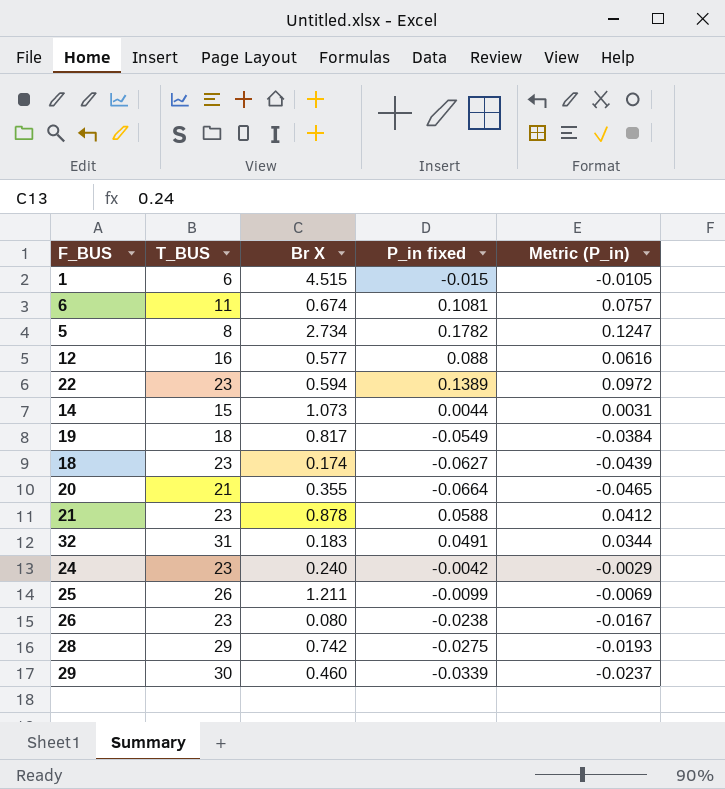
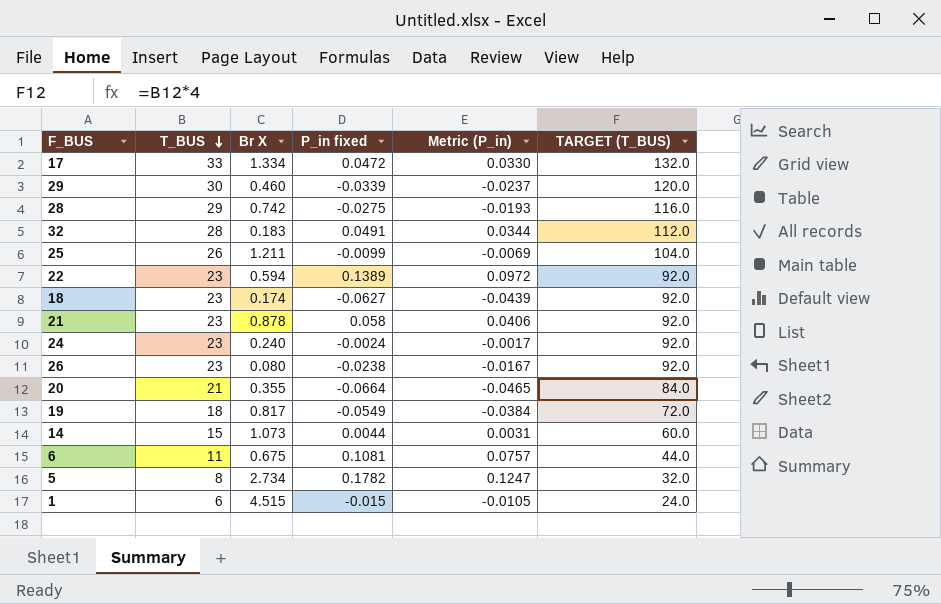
row order: none -> T_BUS descending
column TARGET (T_BUS) | formula: none -> [T_BUS] * 4
row 12: 16 | 0.577 | 0.088 | 0.0616 -> none
row 17: none -> 33 | 1.334 | 0.0472 | 0.0330 | 132.0
32 | T_BUS: 31 -> 28
21 | P_in fixed: 0.0588 -> 0.058
21 | Metric (P_in): 0.0412 -> 0.0406
24 | P_in fixed: -0.0042 -> -0.0024
24 | Metric (P_in): -0.0029 -> -0.0017
6 | Br X: 0.674 -> 0.675

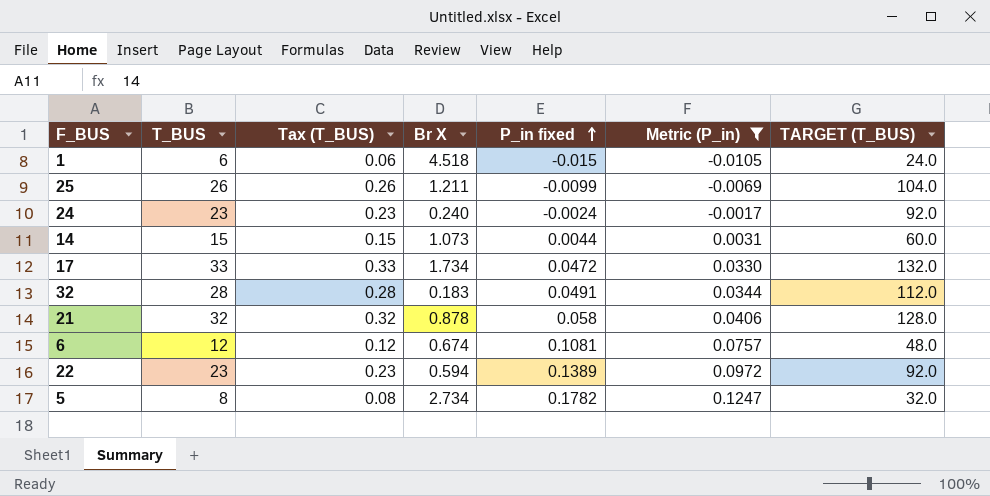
filter: none -> Metric (P_in) >= -0.0105
row order: T_BUS descending -> P_in fixed ascending
column Tax (T_BUS) | formula: none -> [T_BUS] * 0.01
1 | Br X: 4.515 -> 4.518
17 | Br X: 1.334 -> 1.734
21 | T_BUS: 23 -> 32
21 | TARGET (T_BUS): 92.0 -> 128.0
6 | T_BUS: 11 -> 12
6 | Br X: 0.675 -> 0.674
6 | TARGET (T_BUS): 44.0 -> 48.0

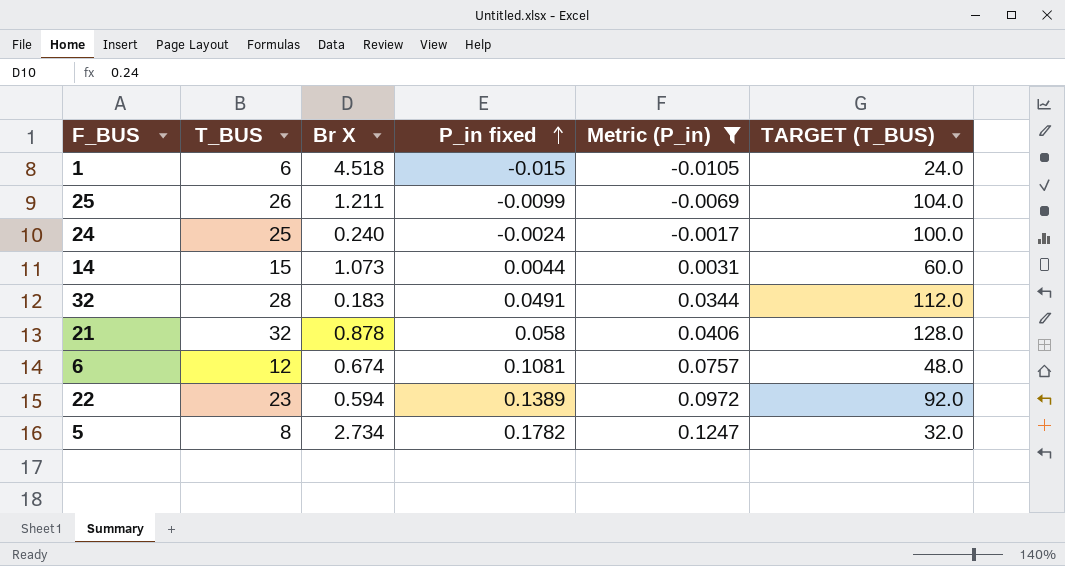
column Tax (T_BUS) | formula: [T_BUS] * 0.01 -> none
row 17: 33 | 0.33 | 1.734 | 0.0472 | 0.0330 | 132.0 -> none
24 | T_BUS: 23 -> 25
24 | TARGET (T_BUS): 92.0 -> 100.0

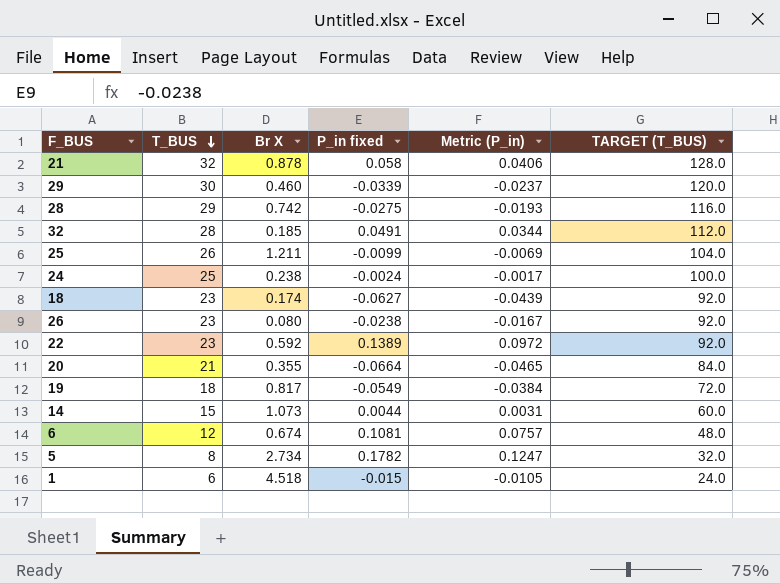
filter: Metric (P_in) >= -0.0105 -> none
row order: P_in fixed ascending -> T_BUS descending
32 | Br X: 0.183 -> 0.185
24 | Br X: 0.240 -> 0.238
22 | Br X: 0.594 -> 0.592

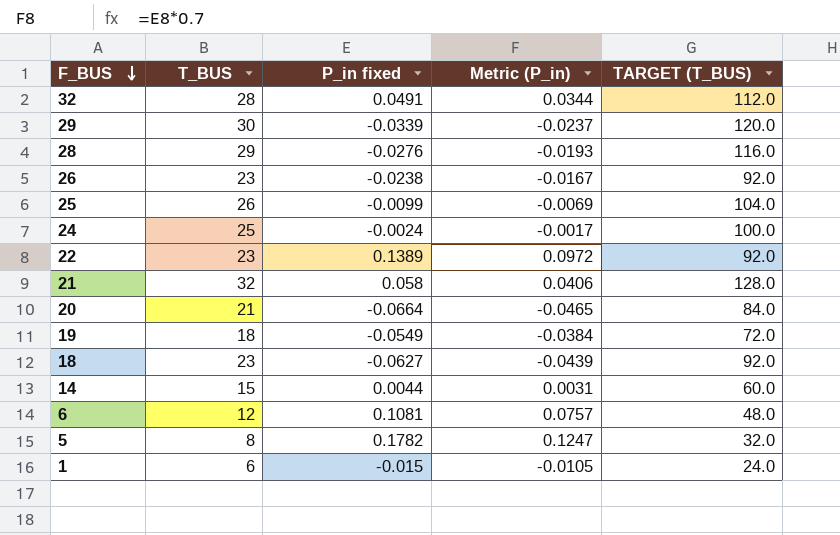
row order: T_BUS descending -> F_BUS descending
column Br X | position: 3 -> none
28 | P_in fixed: -0.0275 -> -0.0276

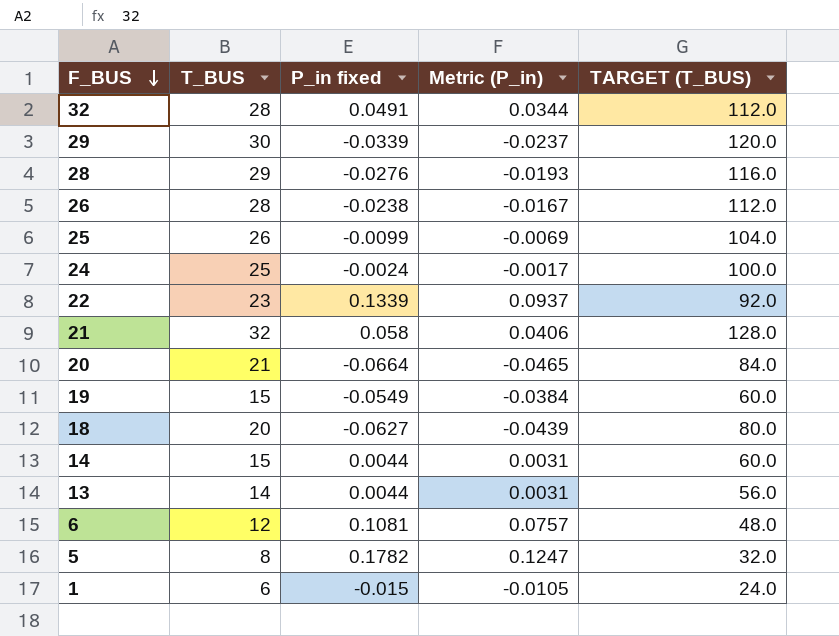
26 | T_BUS: 23 -> 28
26 | TARGET (T_BUS): 92.0 -> 112.0
22 | P_in fixed: 0.1389 -> 0.1339
22 | Metric (P_in): 0.0972 -> 0.0937
19 | T_BUS: 18 -> 15
19 | TARGET (T_BUS): 72.0 -> 60.0
18 | T_BUS: 23 -> 20
18 | TARGET (T_BUS): 92.0 -> 80.0
row 13: none -> 14 | 0.0044 | 0.0031 | 56.0

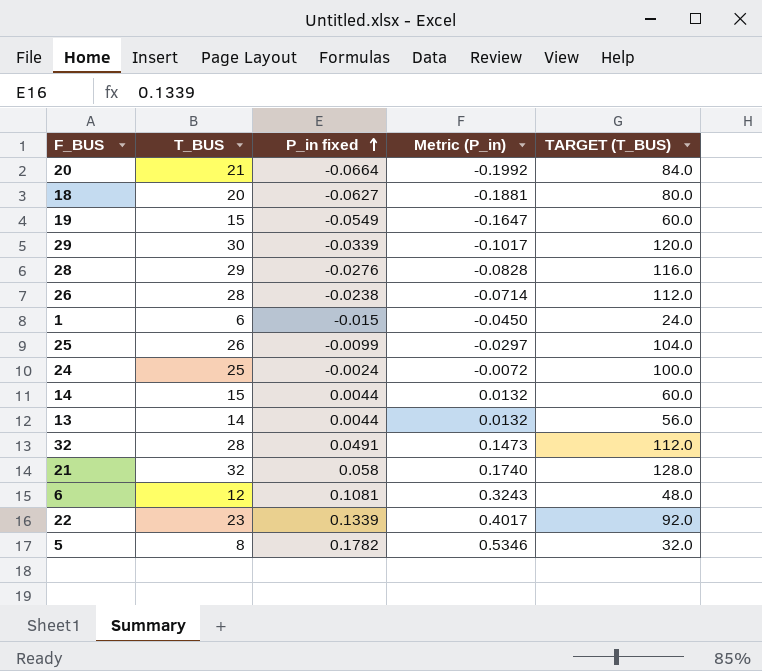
row order: F_BUS descending -> P_in fixed ascending
column Metric (P_in) | formula: [P_in fixed] * 0.7 -> [P_in fixed] * 3

